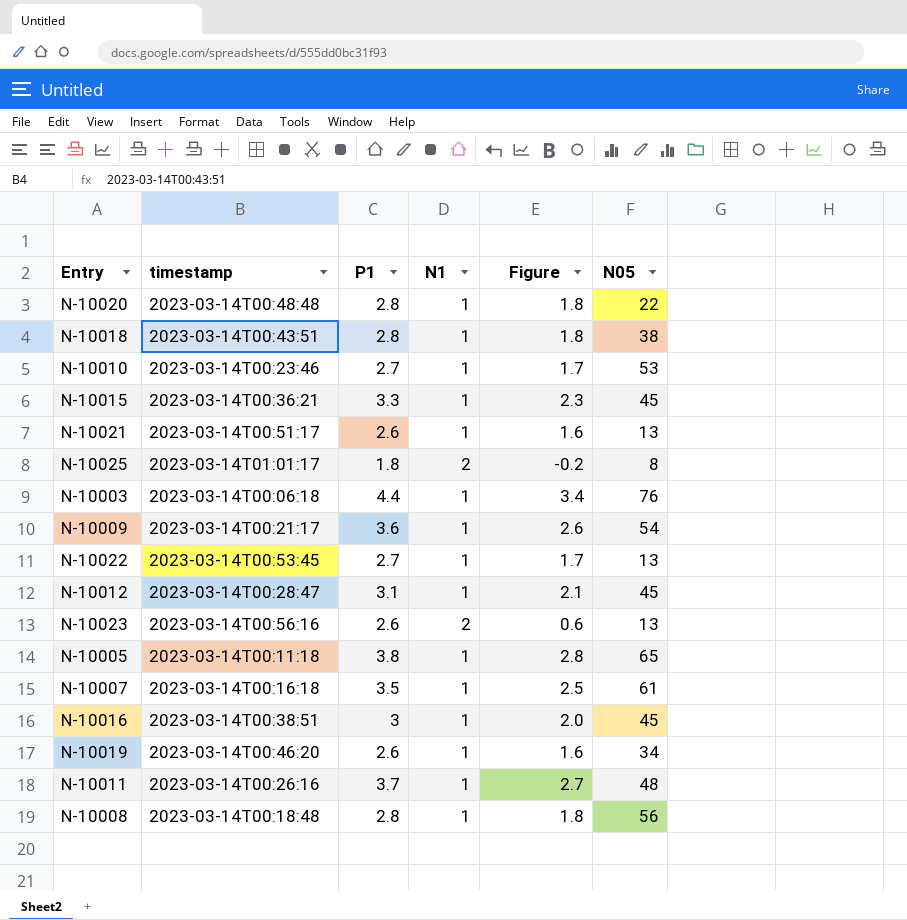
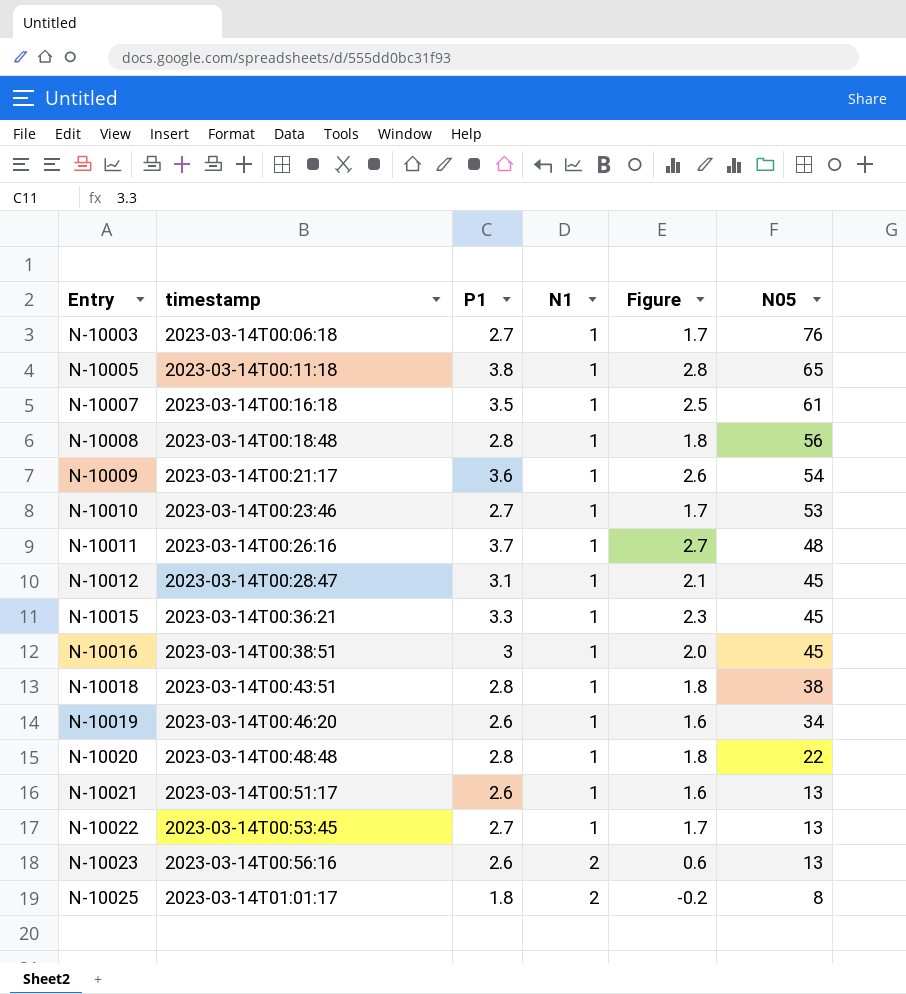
row order: none -> Entry ascending
N-10003 | P1: 4.4 -> 2.7
N-10003 | Figure: 3.4 -> 1.7

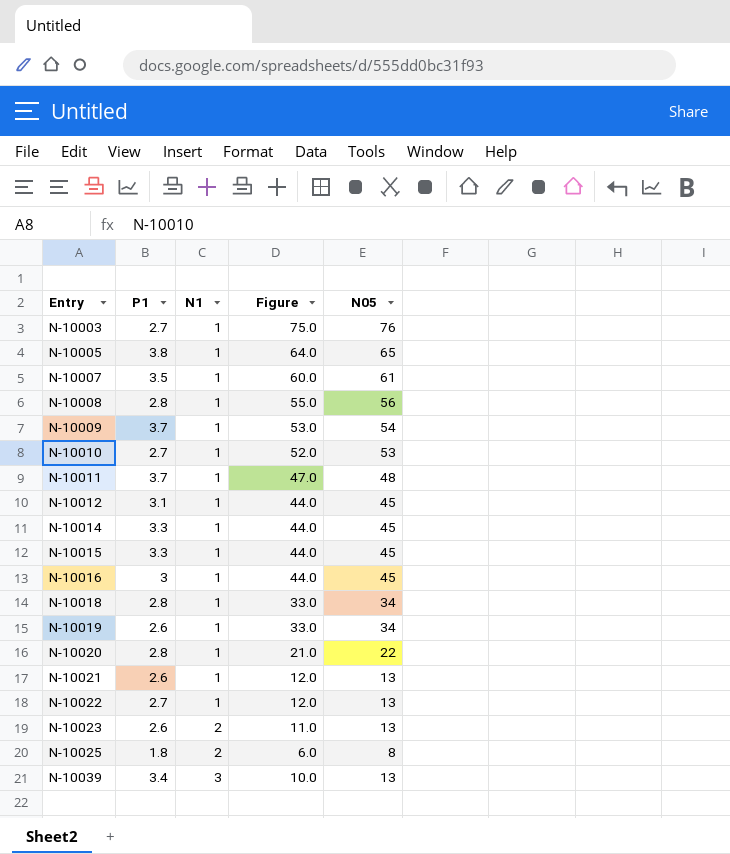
column timestamp | position: 2 -> none
column Figure | formula: [P1] - [N1] -> [N05] - [N1]
N-10009 | P1: 3.6 -> 3.7
row N-10014: none -> 3.3 | 1 | 44.0 | 45
N-10018 | N05: 38 -> 34
row N-10039: none -> 3.4 | 3 | 10.0 | 13

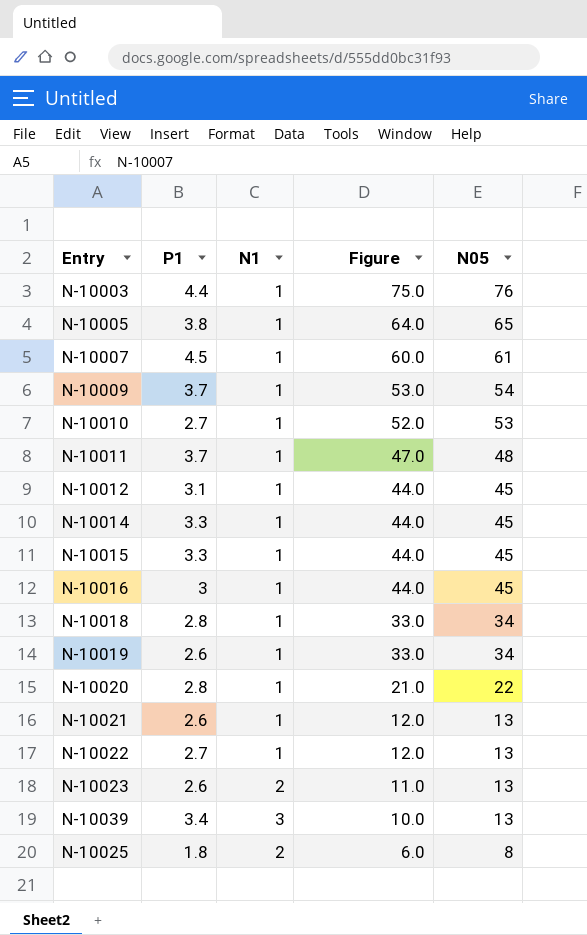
row order: Entry ascending -> Figure descending
row N-10008: 2.8 | 1 | 55.0 | 56 -> none
N-10003 | P1: 2.7 -> 4.4
N-10007 | P1: 3.5 -> 4.5

